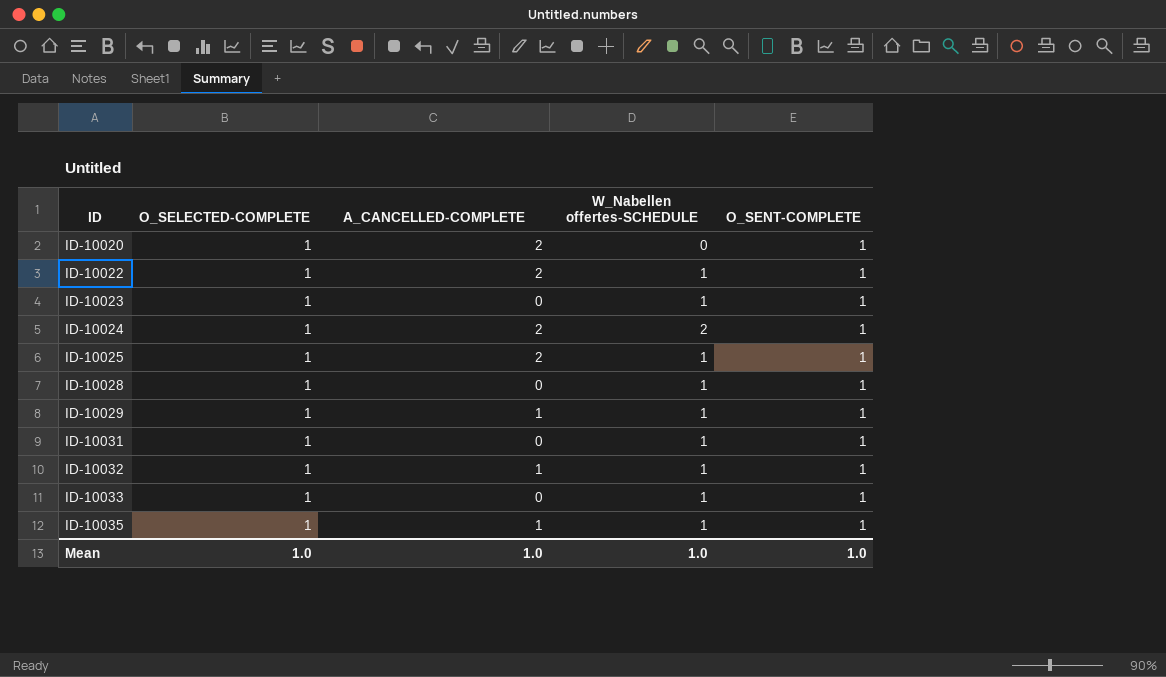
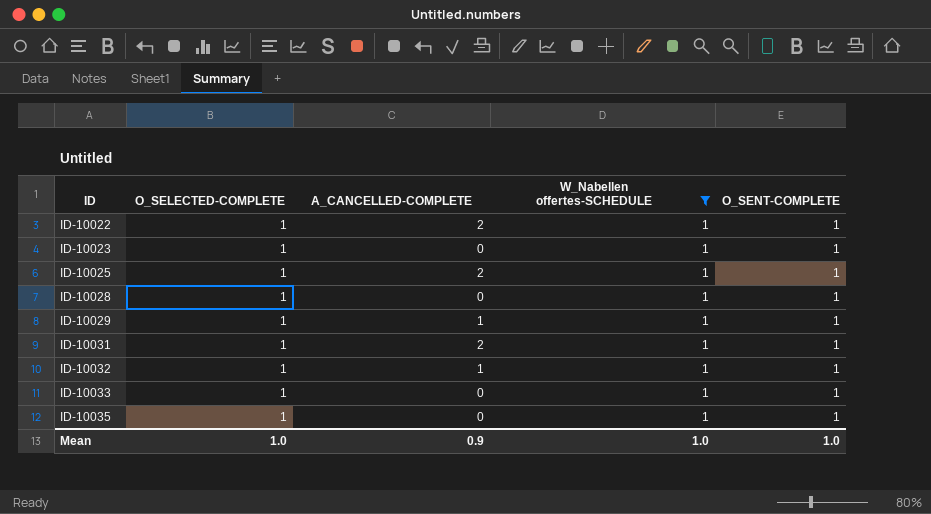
filter: none -> W_Nabellen offertes-SCHEDULE = 1
ID-10031 | A_CANCELLED-COMPLETE: 0 -> 2
ID-10035 | A_CANCELLED-COMPLETE: 1 -> 0
Mean | A_CANCELLED-COMPLETE: 1.0 -> 0.9

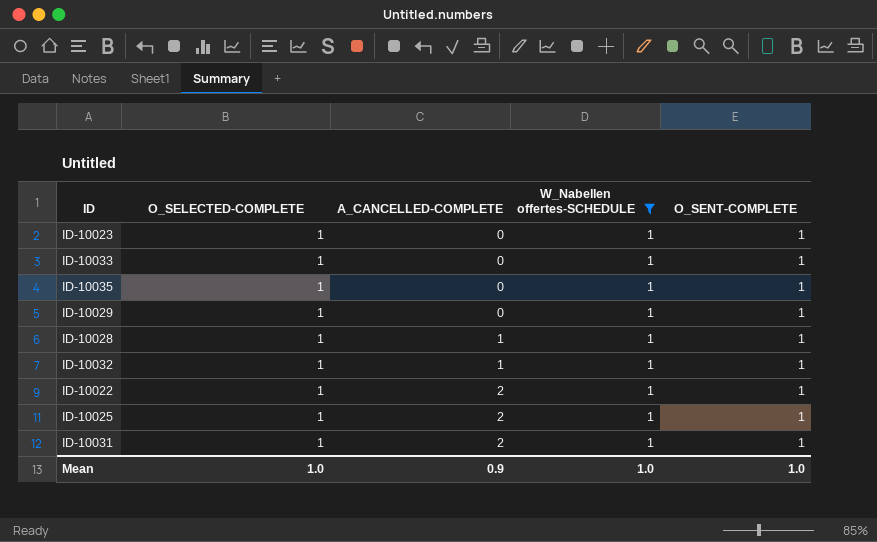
row order: ID ascending -> A_CANCELLED-COMPLETE ascending
ID-10029 | A_CANCELLED-COMPLETE: 1 -> 0
ID-10028 | A_CANCELLED-COMPLETE: 0 -> 1

